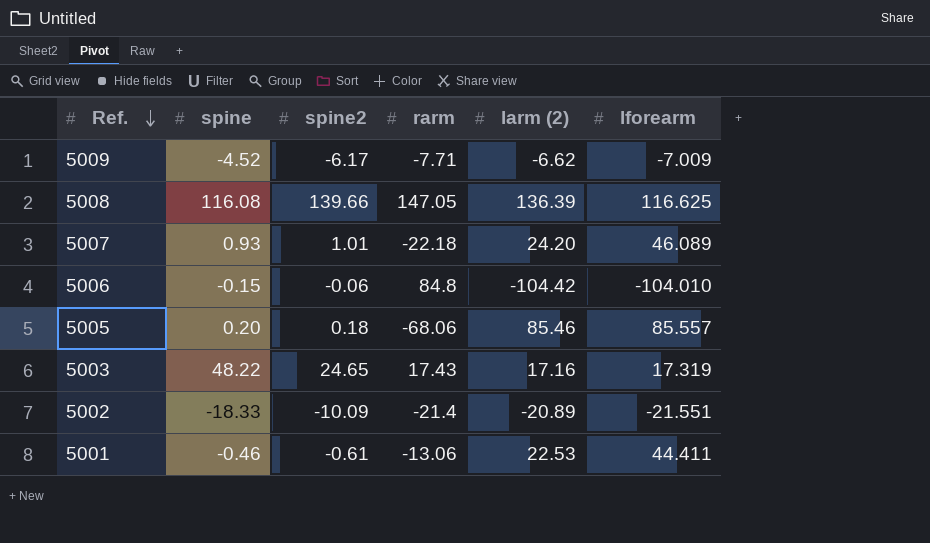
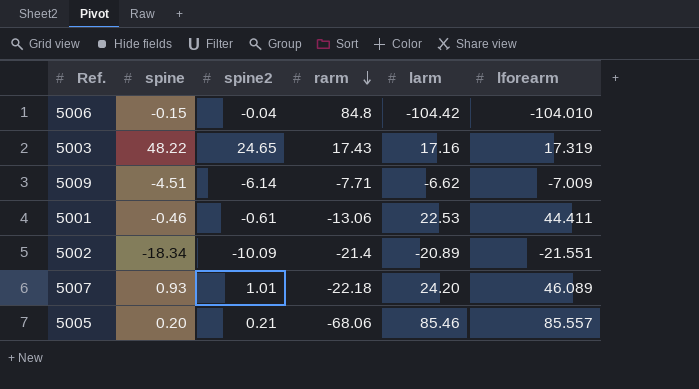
row order: Ref. descending -> rarm descending
column name: larm (2) -> larm
row 5008: 116.08 | 139.66 | 147.05 | 136.39 | 116.625 -> none
5006 | spine2: -0.06 -> -0.04
5009 | spine: -4.52 -> -4.51
5009 | spine2: -6.17 -> -6.14
5002 | spine: -18.33 -> -18.34
5005 | spine2: 0.18 -> 0.21

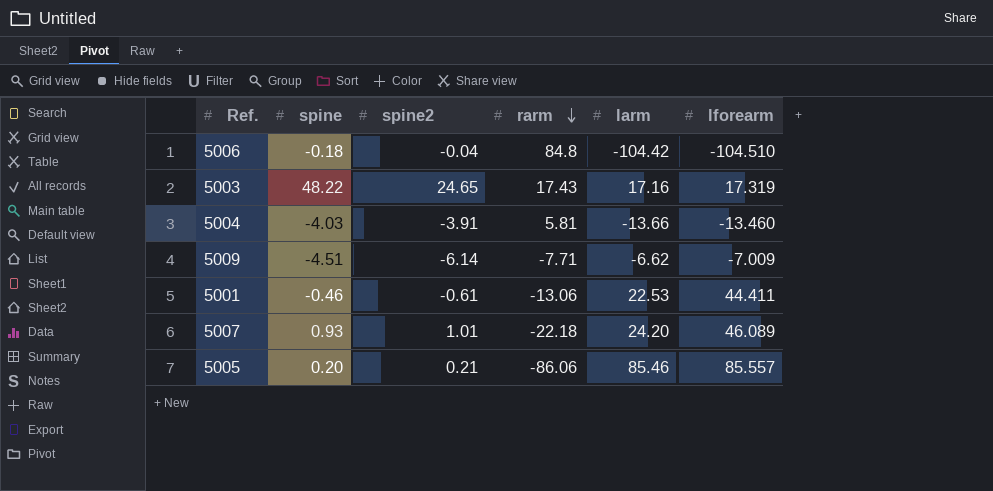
row 5002: -18.34 | -10.09 | -21.4 | -20.89 | -21.551 -> none
5006 | spine: -0.15 -> -0.18
5006 | lforearm: -104.010 -> -104.510
row 5004: none -> -4.03 | -3.91 | 5.81 | -13.66 | -13.460
5005 | rarm: -68.06 -> -86.06

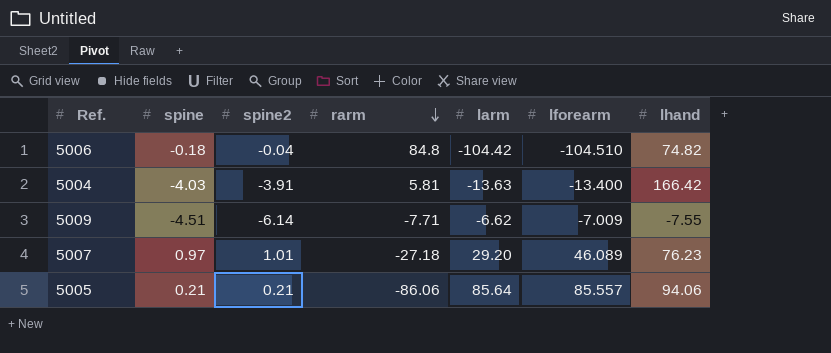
column lhand | position: none -> 7
row 5003: 48.22 | 24.65 | 17.43 | 17.16 | 17.319 -> none
row 5001: -0.46 | -0.61 | -13.06 | 22.53 | 44.411 -> none
5004 | larm: -13.66 -> -13.63
5004 | lforearm: -13.460 -> -13.400
5007 | spine: 0.93 -> 0.97
5007 | rarm: -22.18 -> -27.18
5007 | larm: 24.20 -> 29.20
5005 | spine: 0.20 -> 0.21
5005 | larm: 85.46 -> 85.64

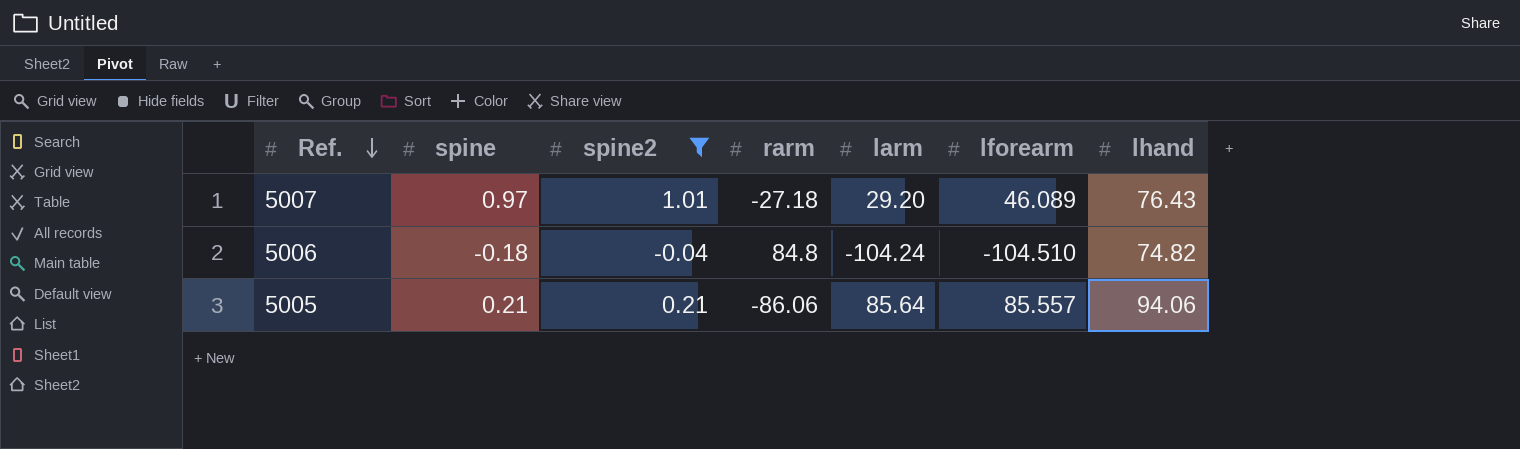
filter: none -> spine2 >= -0.04
row order: rarm descending -> Ref. descending
5007 | lhand: 76.23 -> 76.43
5006 | larm: -104.42 -> -104.24

